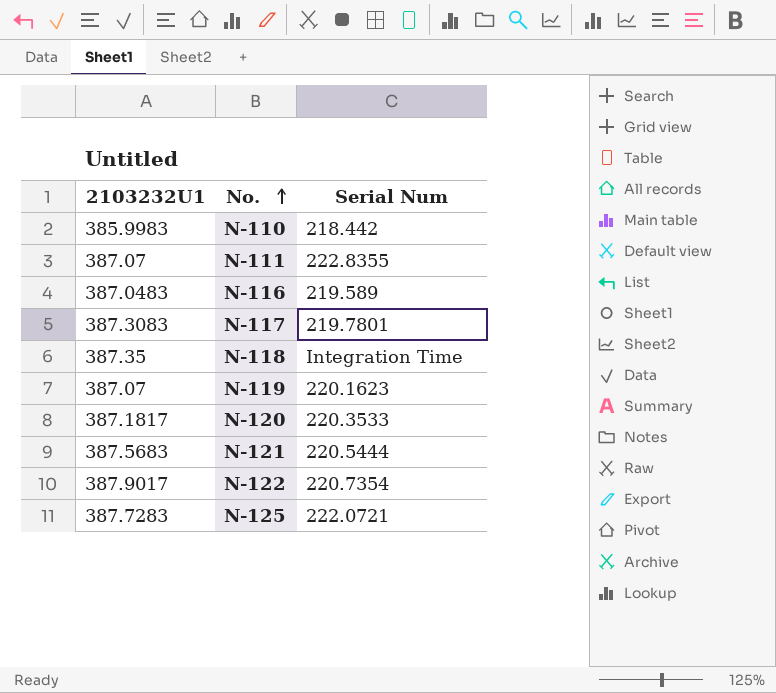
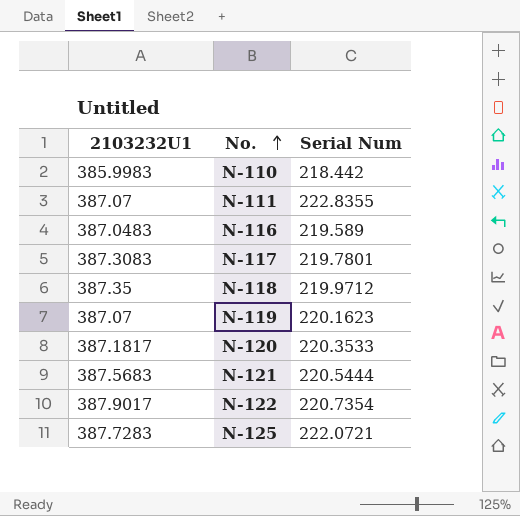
N-118 | Serial Num: Integration Time -> 219.9712

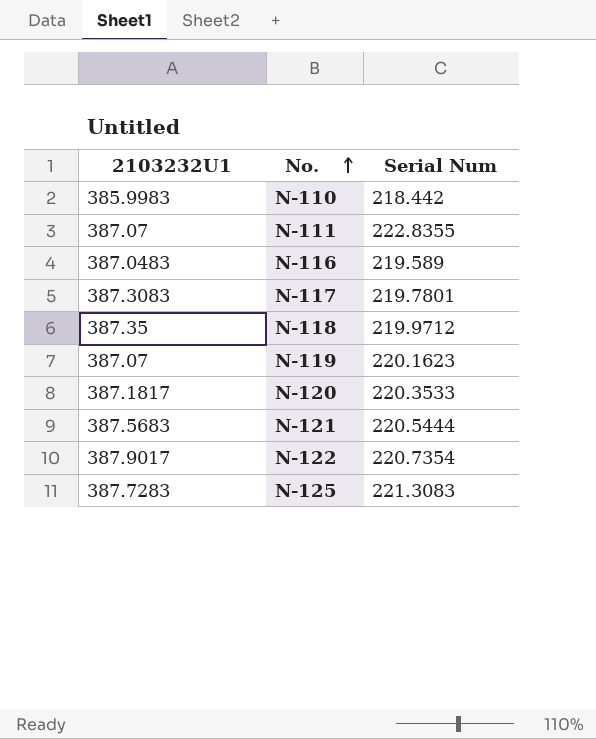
N-125 | Serial Num: 222.0721 -> 221.3083

